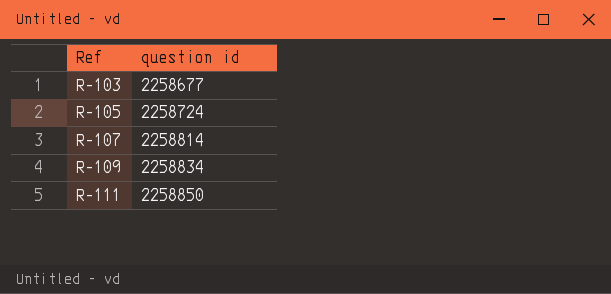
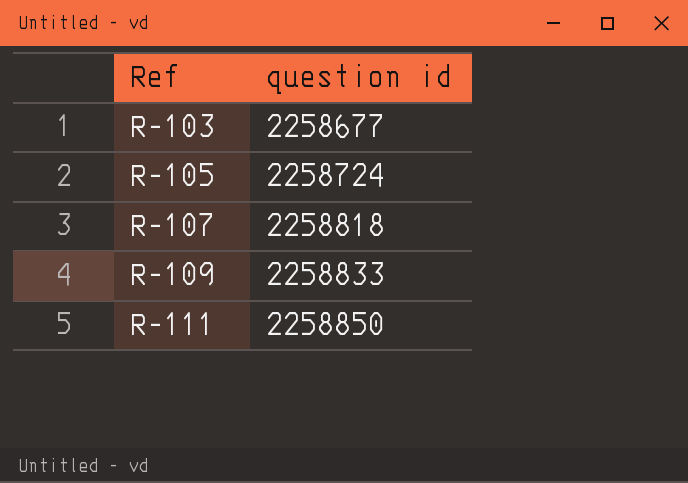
R-107 | question id: 2258814 -> 2258818
R-109 | question id: 2258834 -> 2258833

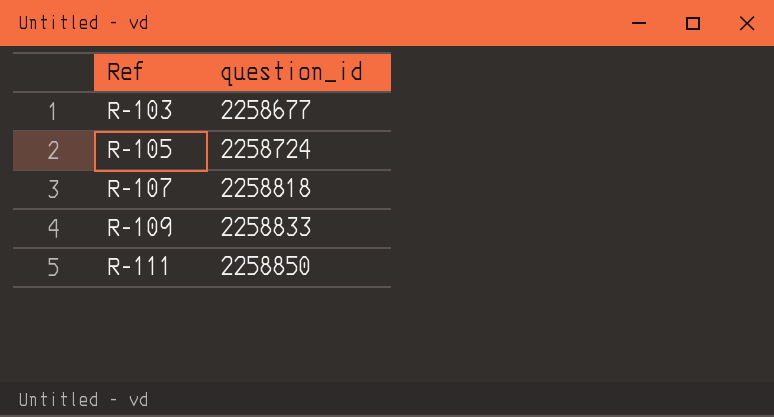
column name: question id -> question_id

